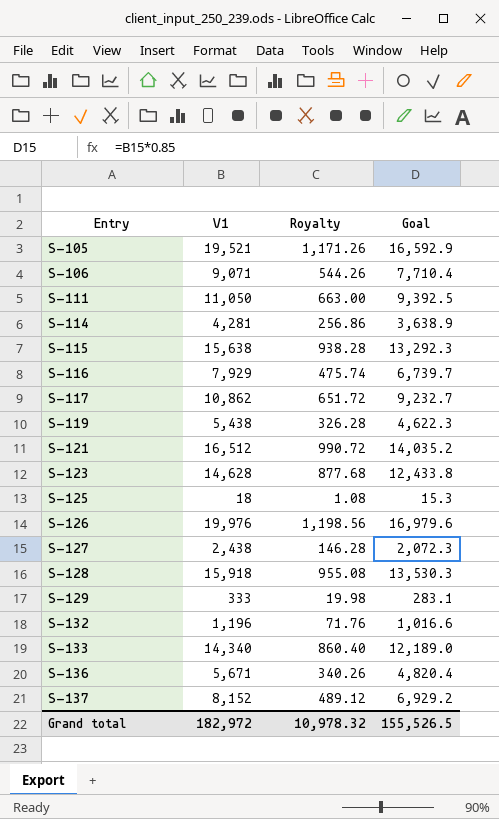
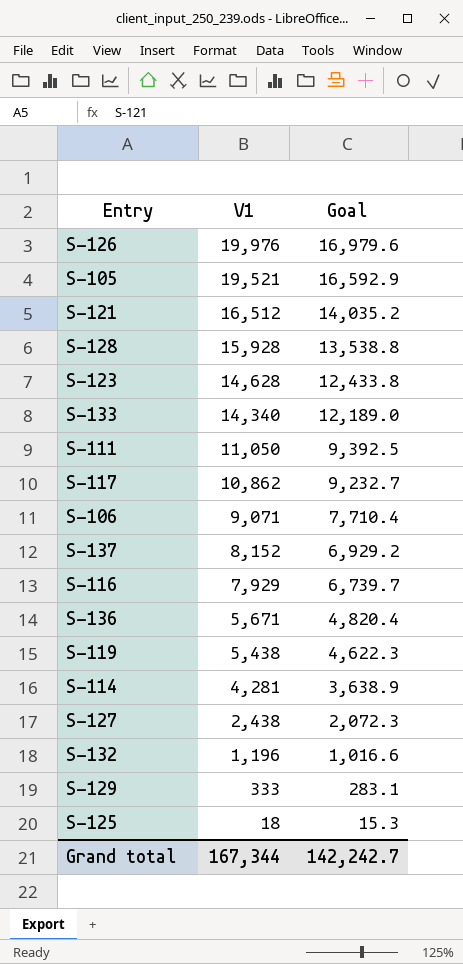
row order: Entry ascending -> V1 descending
column Royalty | formula: [V1] * 0.06 -> none
row S-115: 15,638 | 938.28 | 13,292.3 -> none
S-128 | V1: 15,918 -> 15,928
S-128 | Goal: 13,530.3 -> 13,538.8
Grand total | V1: 182,972 -> 167,344
Grand total | Goal: 155,526.5 -> 142,242.7

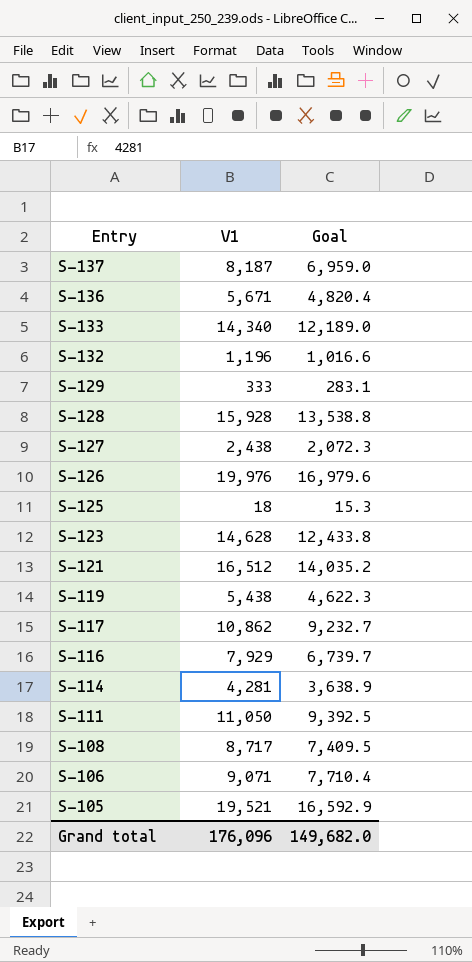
row order: V1 descending -> Entry descending
S-137 | V1: 8,152 -> 8,187
S-137 | Goal: 6,929.2 -> 6,959.0
row S-108: none -> 8,717 | 7,409.5
Grand total | V1: 167,344 -> 176,096
Grand total | Goal: 142,242.7 -> 149,682.0

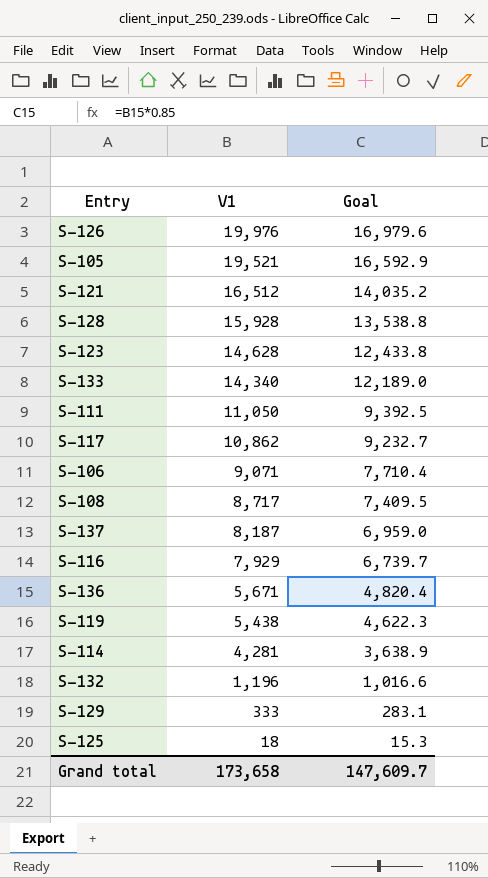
row order: Entry descending -> V1 descending
row S-127: 2,438 | 2,072.3 -> none
Grand total | V1: 176,096 -> 173,658
Grand total | Goal: 149,682.0 -> 147,609.7

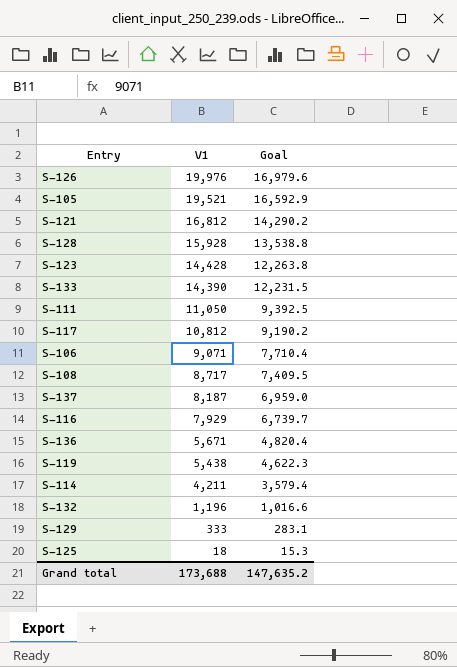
S-121 | V1: 16,512 -> 16,812
S-121 | Goal: 14,035.2 -> 14,290.2
S-123 | V1: 14,628 -> 14,428
S-123 | Goal: 12,433.8 -> 12,263.8
S-133 | V1: 14,340 -> 14,390
S-133 | Goal: 12,189.0 -> 12,231.5
S-117 | V1: 10,862 -> 10,812
S-117 | Goal: 9,232.7 -> 9,190.2
S-114 | V1: 4,281 -> 4,211
S-114 | Goal: 3,638.9 -> 3,579.4
Grand total | V1: 173,658 -> 173,688
Grand total | Goal: 147,609.7 -> 147,635.2

